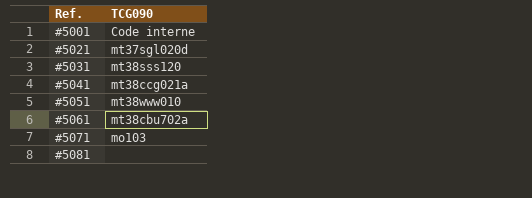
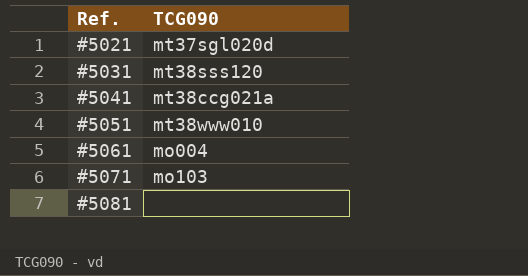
row #5001: Code interne -> none
#5061 | TCG090: mt38cbu702a -> mo004

